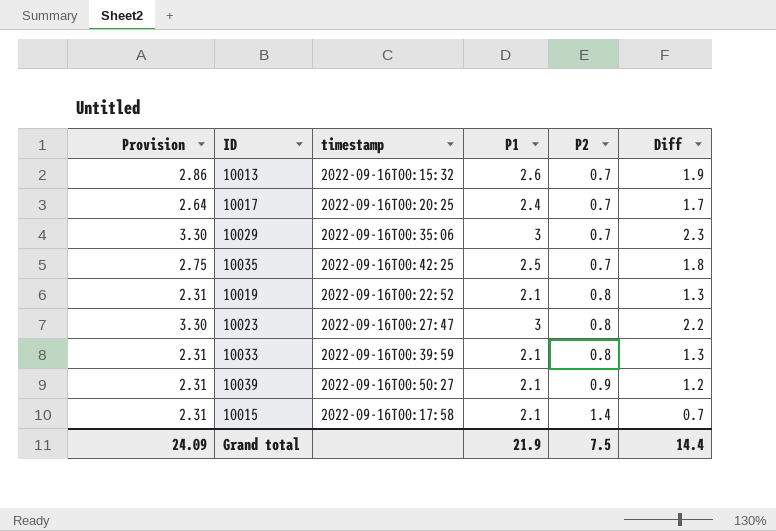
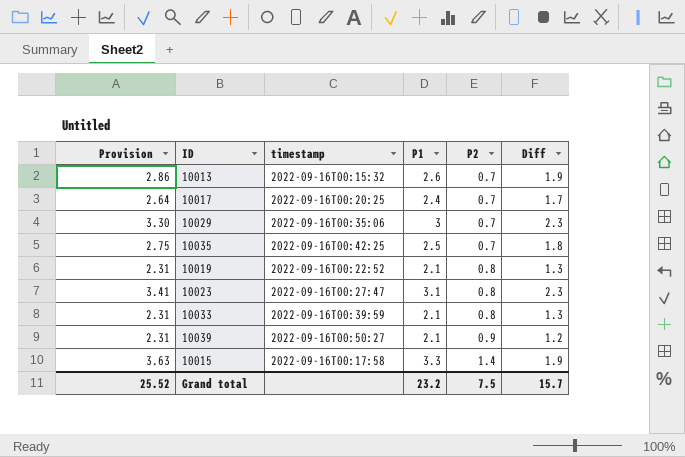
10023 | Provision: 3.30 -> 3.41
10023 | P1: 3 -> 3.1
10023 | Diff: 2.2 -> 2.3
10015 | Provision: 2.31 -> 3.63
10015 | P1: 2.1 -> 3.3
10015 | Diff: 0.7 -> 1.9
Grand total | Provision: 24.09 -> 25.52
Grand total | P1: 21.9 -> 23.2
Grand total | Diff: 14.4 -> 15.7

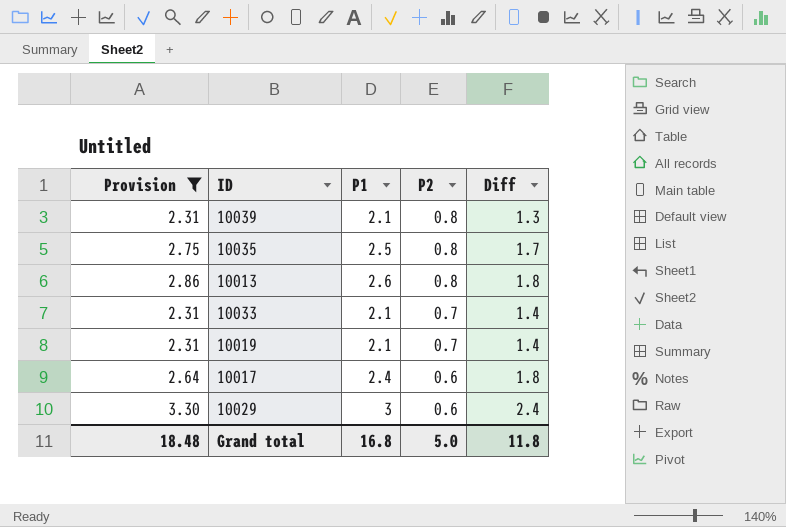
filter: none -> Provision <= 3.30
row order: P2 ascending -> P2 descending
column timestamp | position: 3 -> none
10039 | P2: 0.9 -> 0.8
10039 | Diff: 1.2 -> 1.3
10035 | P2: 0.7 -> 0.8
10035 | Diff: 1.8 -> 1.7
10013 | P2: 0.7 -> 0.8
10013 | Diff: 1.9 -> 1.8
10033 | P2: 0.8 -> 0.7
10033 | Diff: 1.3 -> 1.4
10019 | P2: 0.8 -> 0.7
10019 | Diff: 1.3 -> 1.4
10017 | P2: 0.7 -> 0.6
10017 | Diff: 1.7 -> 1.8
10029 | P2: 0.7 -> 0.6
10029 | Diff: 2.3 -> 2.4
Grand total | Provision: 25.52 -> 18.48
Grand total | P1: 23.2 -> 16.8
Grand total | P2: 7.5 -> 5.0
Grand total | Diff: 15.7 -> 11.8

